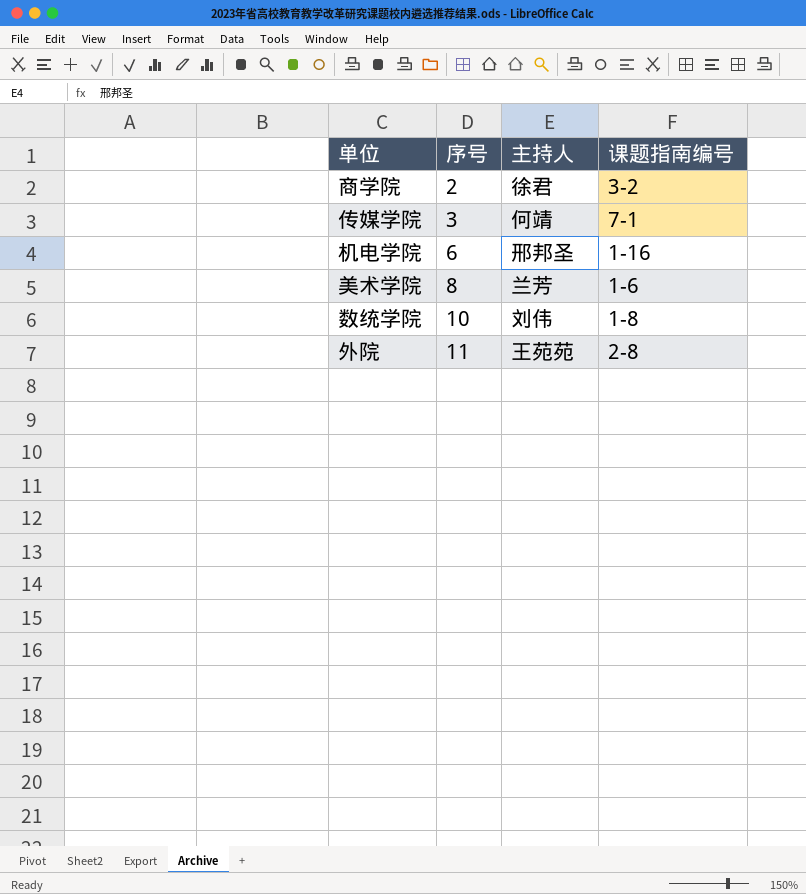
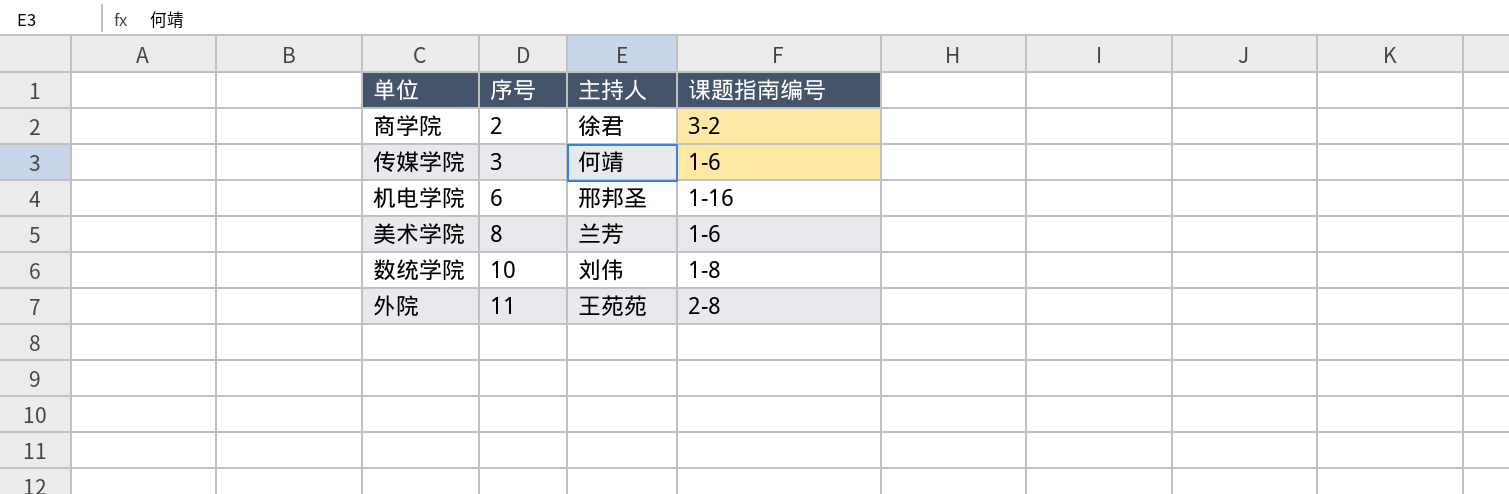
传媒学院 | 课题指南编号: 7-1 -> 1-6

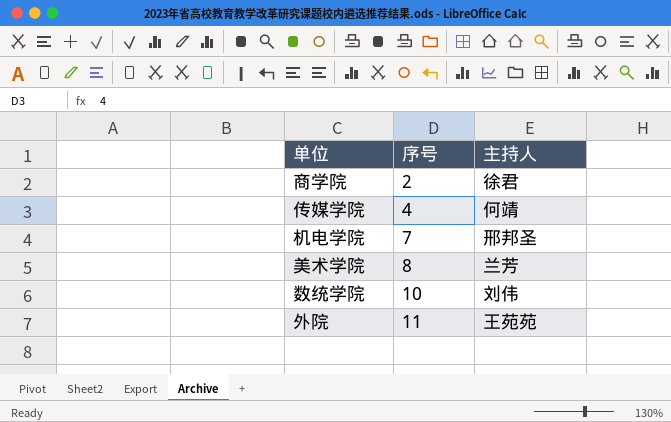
column 课题指南编号 | position: 4 -> none
传媒学院 | 序号: 3 -> 4
机电学院 | 序号: 6 -> 7

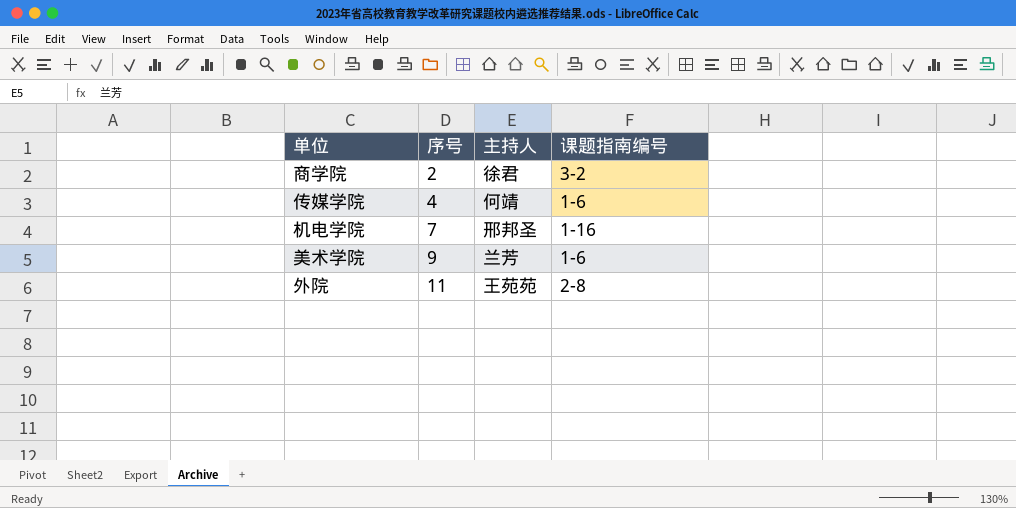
column 课题指南编号 | position: none -> 4
row 数统学院: 10 | 刘伟 -> none
美术学院 | 序号: 8 -> 9

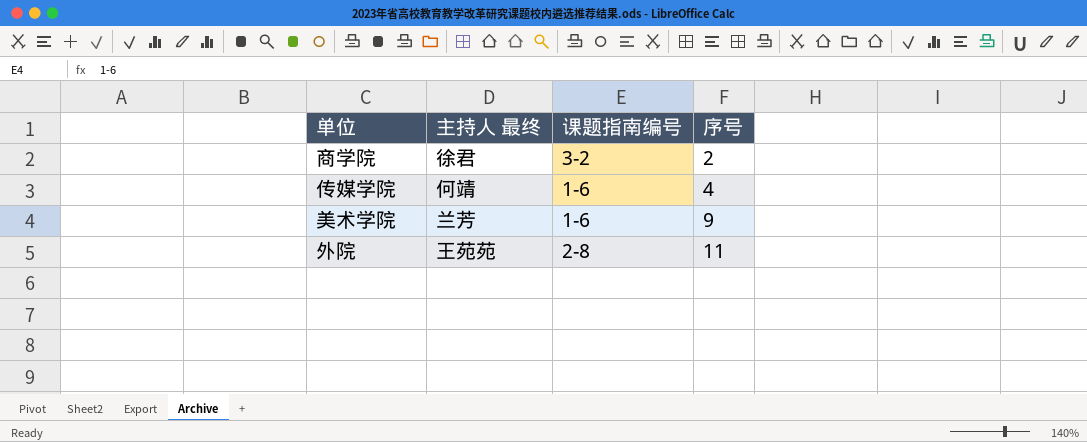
column name: 主持人 -> 主持人 最终
column 序号 | position: 2 -> 4
row 机电学院: 7 | 邢邦圣 | 1-16 -> none

